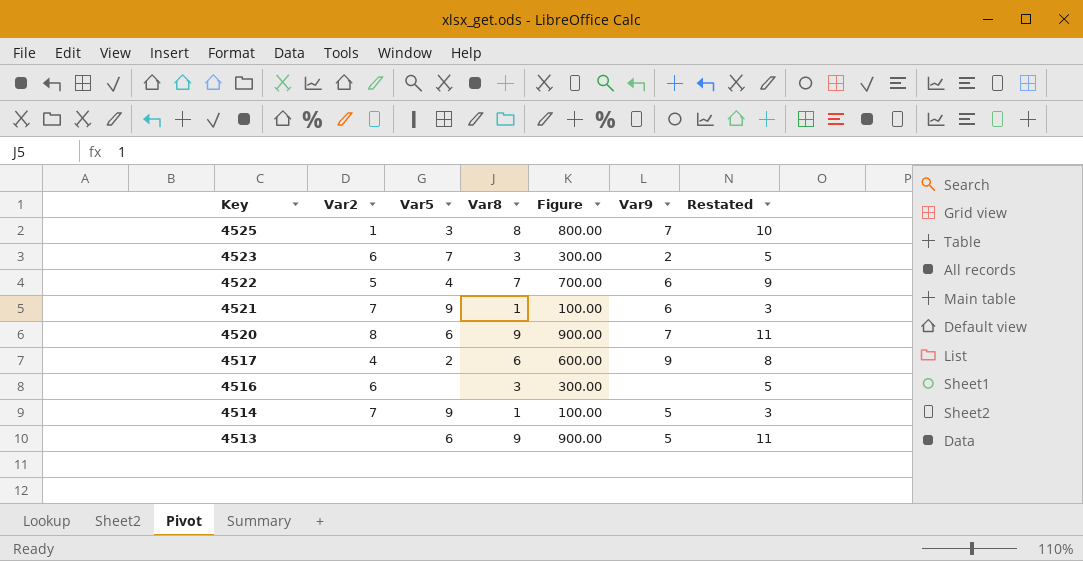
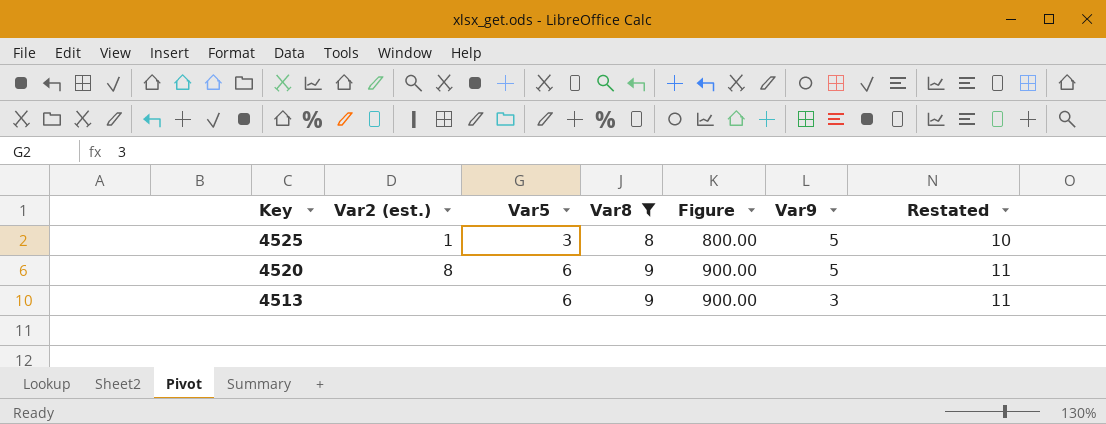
filter: none -> Var8 >= 8
column name: Var2 -> Var2 (est.)
4525 | Var9: 7 -> 5
4520 | Var9: 7 -> 5
4513 | Var9: 5 -> 3

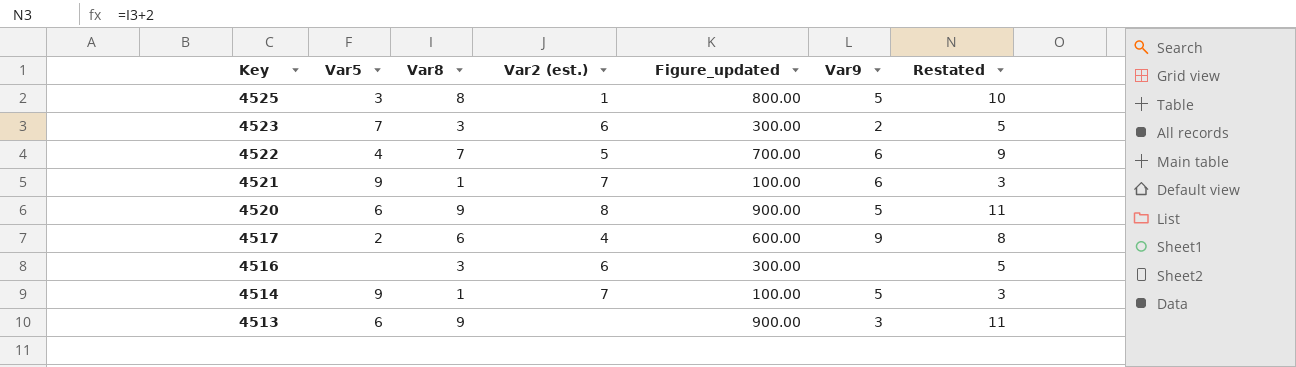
filter: Var8 >= 8 -> none
column Var2 (est.) | position: 2 -> 4
column name: Figure -> Figure_updated

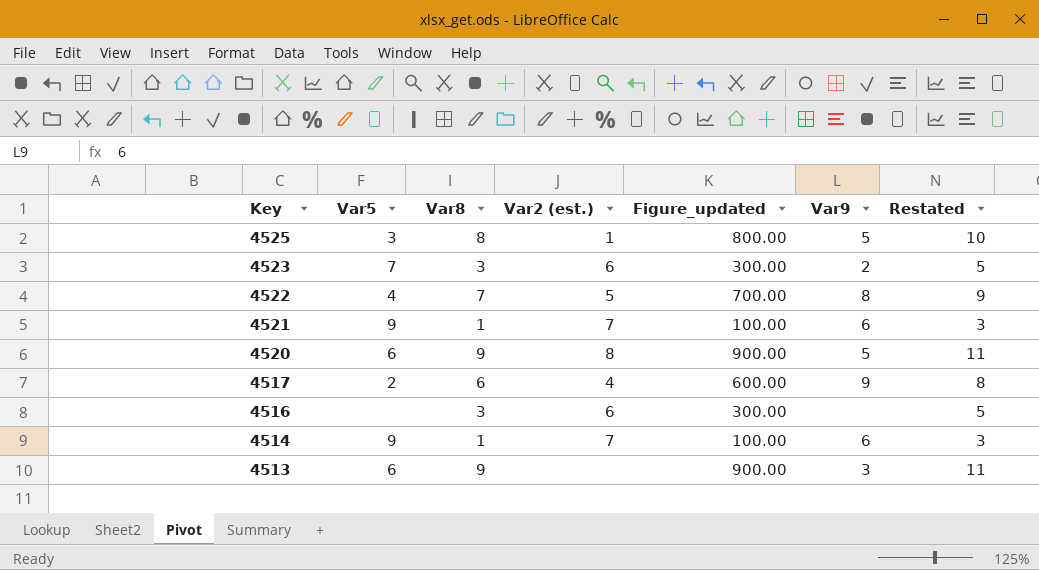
4522 | Var9: 6 -> 8
4514 | Var9: 5 -> 6

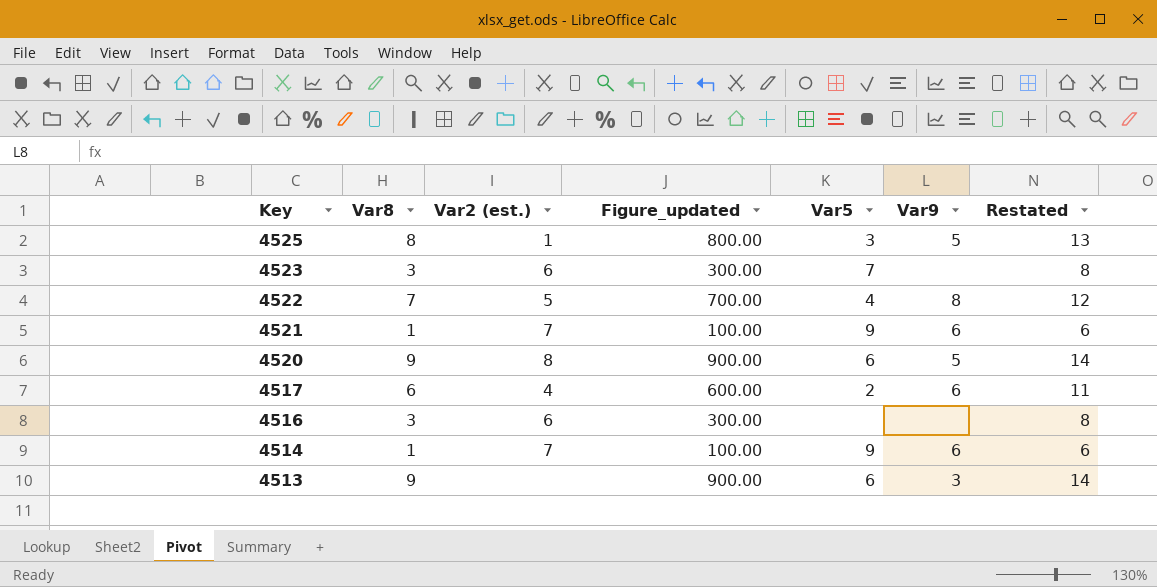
column Var5 | position: 2 -> 5
column Restated | formula: [Var8] + 2 -> [Var8] + 5
4523 | Var9: 2 -> none
4517 | Var9: 9 -> 6

